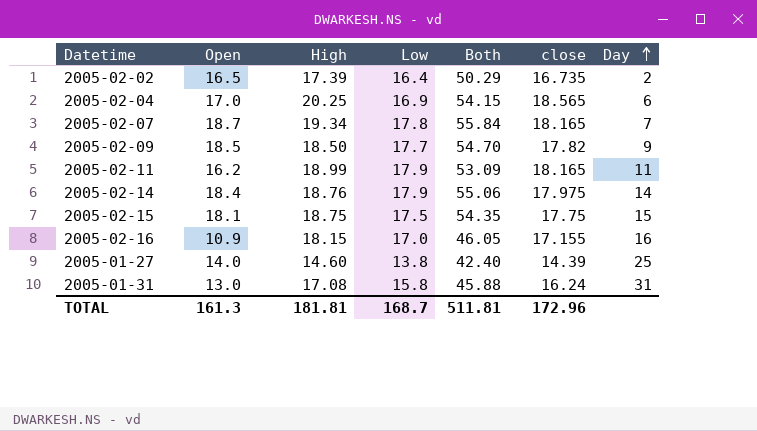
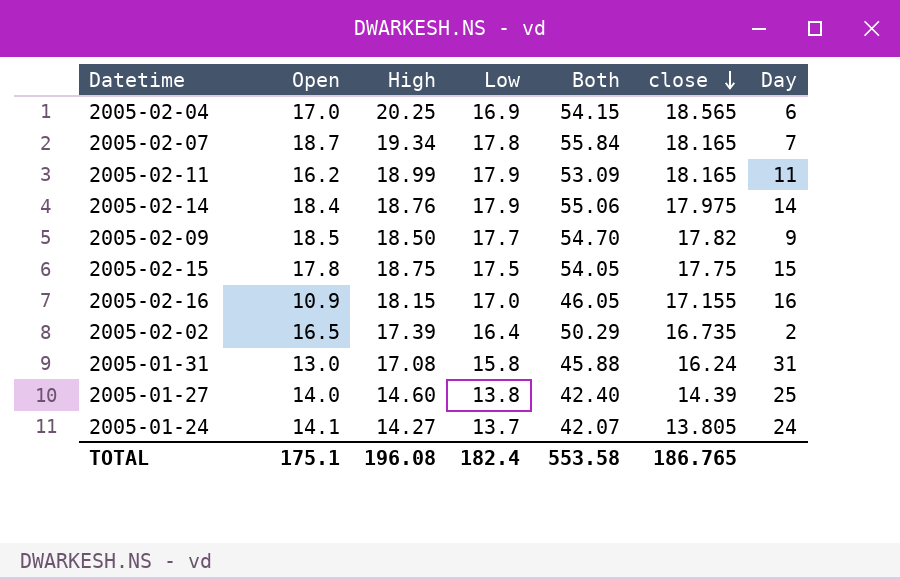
row order: Day ascending -> close descending
2005-02-15 | Open: 18.1 -> 17.8
2005-02-15 | Both: 54.35 -> 54.05
row 2005-01-24: none -> 14.1 | 14.27 | 13.7 | 42.07 | 13.805 | 24
TOTAL | Open: 161.3 -> 175.1
TOTAL | High: 181.81 -> 196.08
TOTAL | Low: 168.7 -> 182.4
TOTAL | Both: 511.81 -> 553.58
TOTAL | close: 172.96 -> 186.765

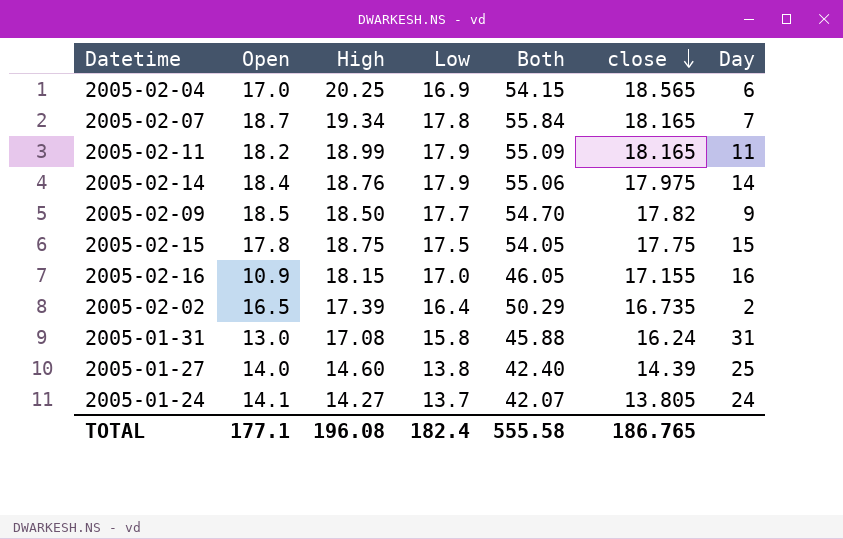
2005-02-11 | Open: 16.2 -> 18.2
2005-02-11 | Both: 53.09 -> 55.09
TOTAL | Open: 175.1 -> 177.1
TOTAL | Both: 553.58 -> 555.58

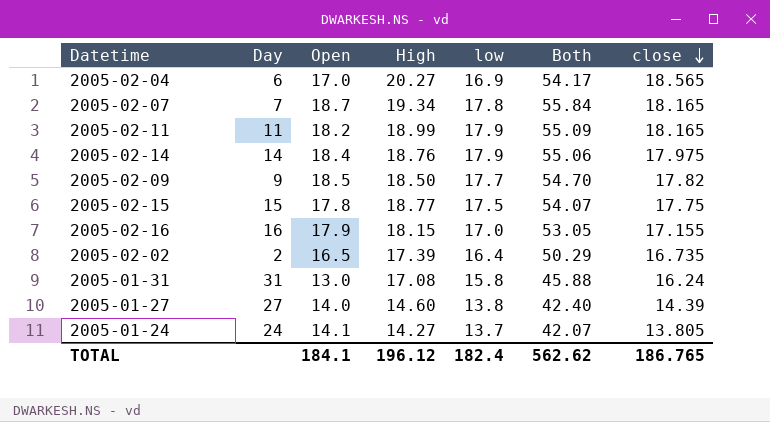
column Day | position: 7 -> 2
column name: Low -> low
2005-02-04 | High: 20.25 -> 20.27
2005-02-04 | Both: 54.15 -> 54.17
2005-02-15 | High: 18.75 -> 18.77
2005-02-15 | Both: 54.05 -> 54.07
2005-02-16 | Open: 10.9 -> 17.9
2005-02-16 | Both: 46.05 -> 53.05
2005-01-27 | Day: 25 -> 27
TOTAL | Open: 177.1 -> 184.1
TOTAL | High: 196.08 -> 196.12
TOTAL | Both: 555.58 -> 562.62

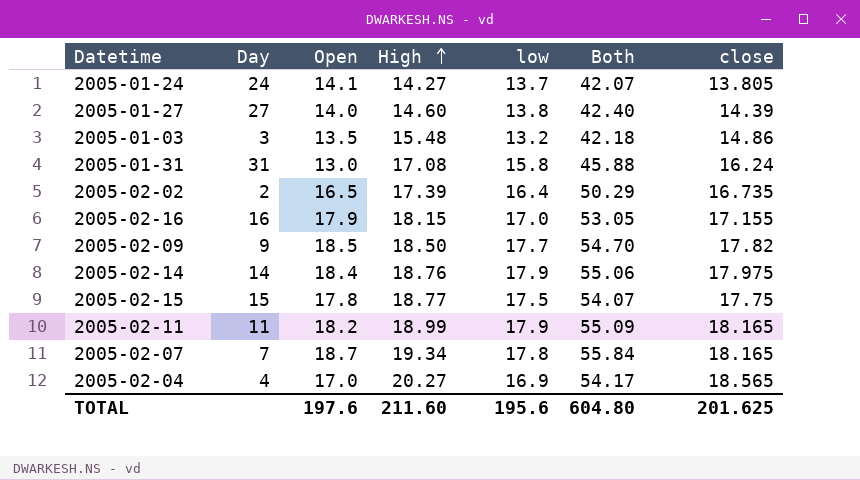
row order: close descending -> High ascending
row 2005-01-03: none -> 3 | 13.5 | 15.48 | 13.2 | 42.18 | 14.86
2005-02-04 | Day: 6 -> 4
TOTAL | Open: 184.1 -> 197.6
TOTAL | High: 196.12 -> 211.60
TOTAL | low: 182.4 -> 195.6
TOTAL | Both: 562.62 -> 604.80
TOTAL | close: 186.765 -> 201.625

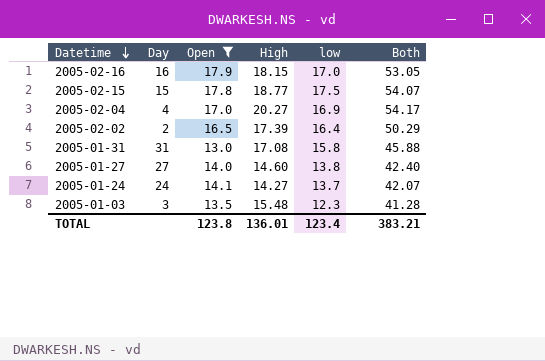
filter: none -> Open <= 17.9
row order: High ascending -> Datetime descending
column close | position: 7 -> none
2005-01-03 | low: 13.2 -> 12.3
2005-01-03 | Both: 42.18 -> 41.28
TOTAL | Open: 197.6 -> 123.8
TOTAL | High: 211.60 -> 136.01
TOTAL | low: 195.6 -> 123.4
TOTAL | Both: 604.80 -> 383.21

